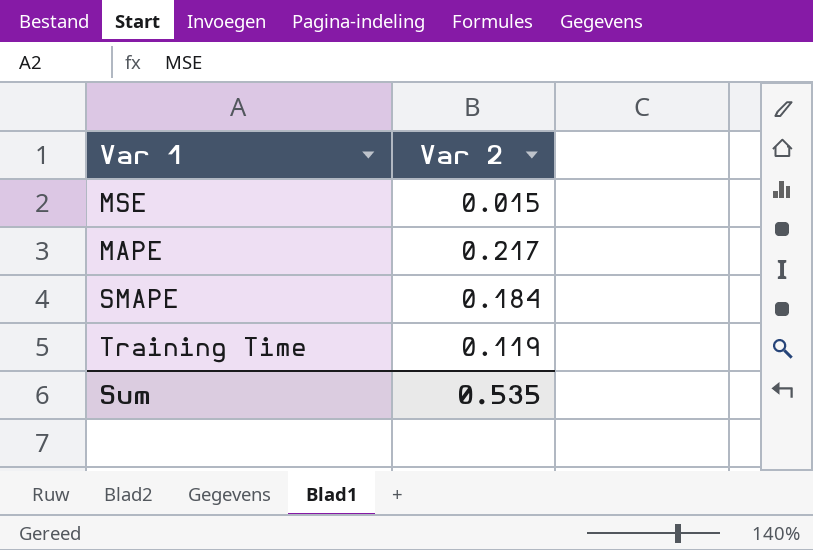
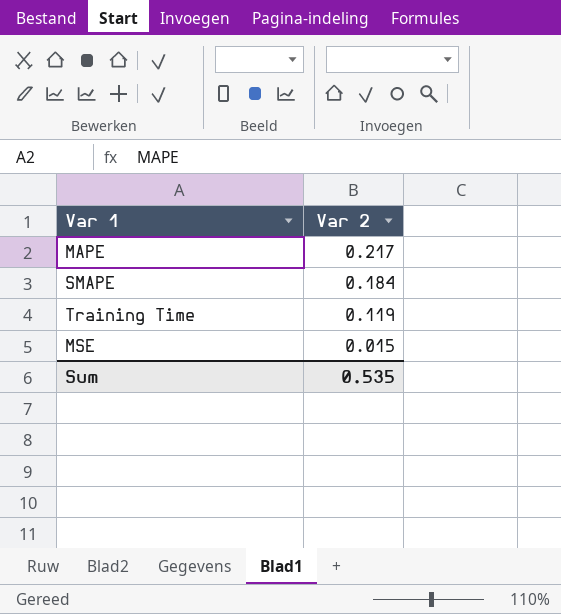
row order: none -> Var 2 descending

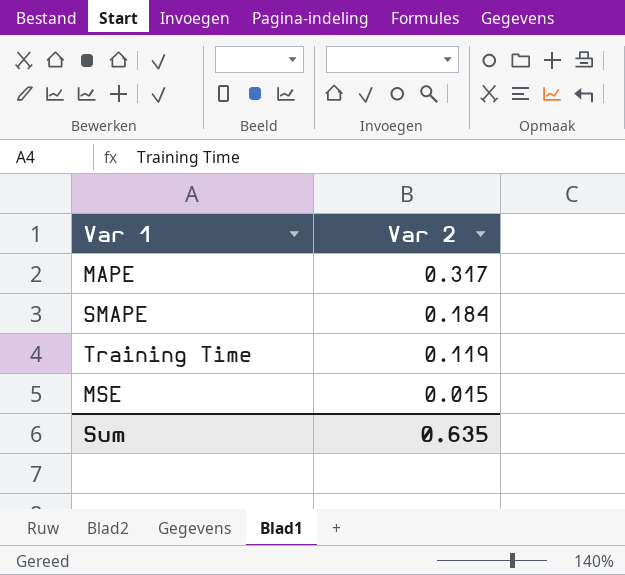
MAPE | Var 2: 0.217 -> 0.317
Sum | Var 2: 0.535 -> 0.635

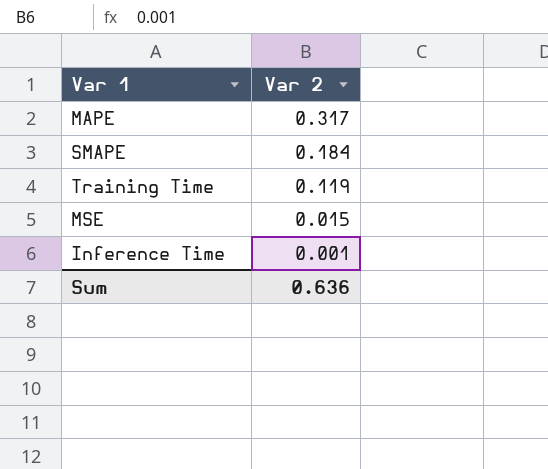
row Inference Time: none -> 0.001
Sum | Var 2: 0.635 -> 0.636

